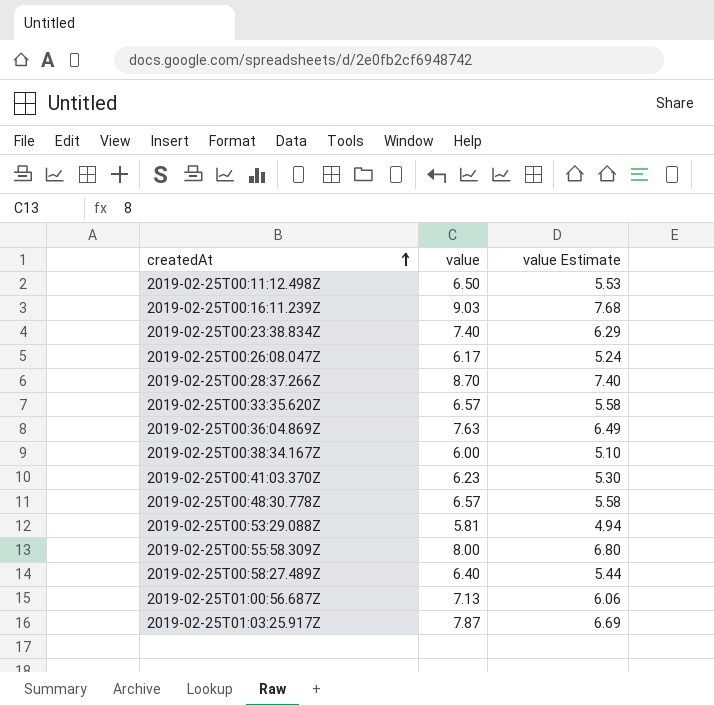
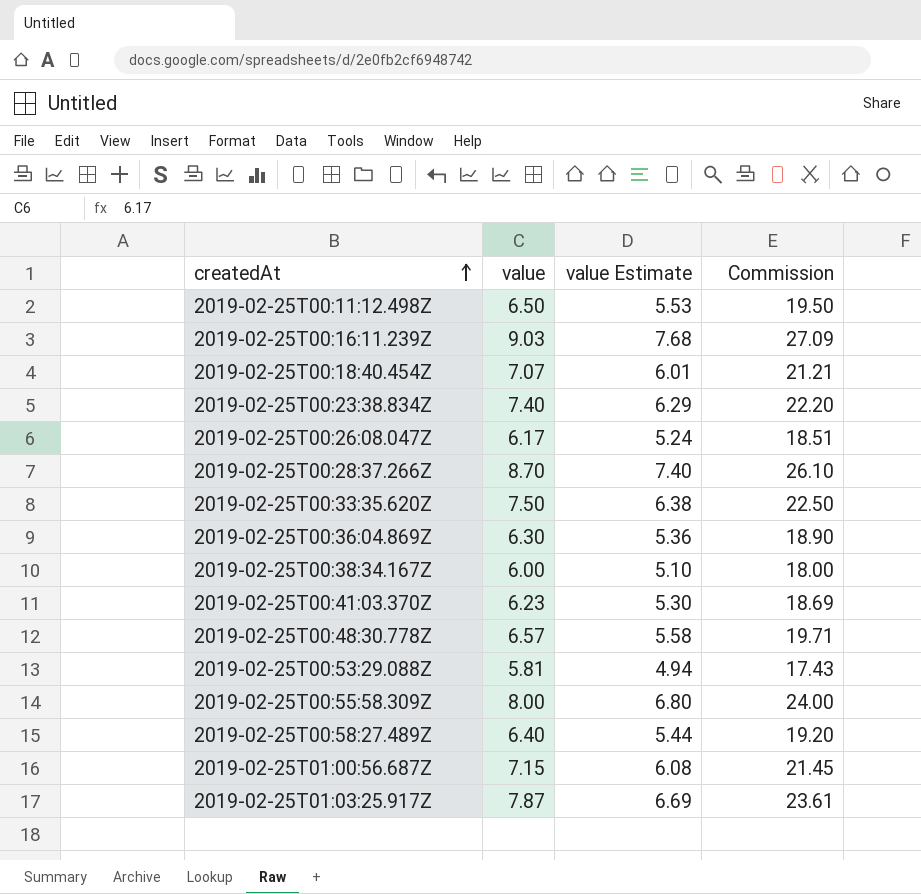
column Commission | formula: none -> [value] * 3
row 2019-02-25T00:18:40.454Z: none -> 7.07 | 6.01 | 21.21
2019-02-25T00:33:35.620Z | value: 6.57 -> 7.50
2019-02-25T00:33:35.620Z | value Estimate: 5.58 -> 6.38
2019-02-25T00:36:04.869Z | value: 7.63 -> 6.30
2019-02-25T00:36:04.869Z | value Estimate: 6.49 -> 5.36
2019-02-25T01:00:56.687Z | value: 7.13 -> 7.15
2019-02-25T01:00:56.687Z | value Estimate: 6.06 -> 6.08

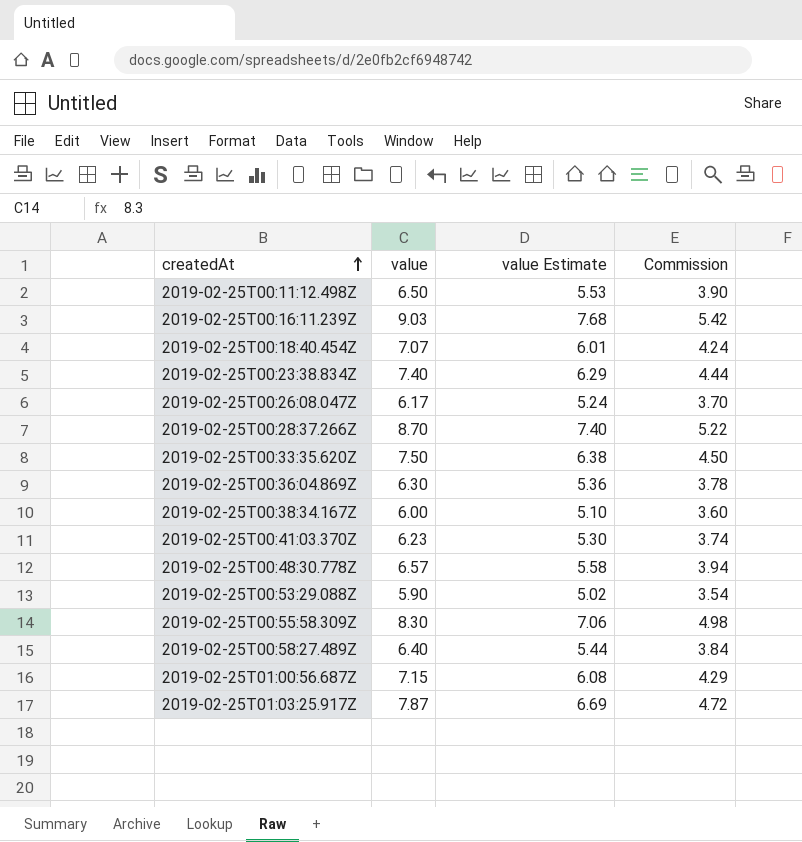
column Commission | formula: [value] * 3 -> [value] * 0.6
2019-02-25T00:53:29.088Z | value: 5.81 -> 5.90
2019-02-25T00:53:29.088Z | value Estimate: 4.94 -> 5.02
2019-02-25T00:55:58.309Z | value: 8.00 -> 8.30
2019-02-25T00:55:58.309Z | value Estimate: 6.80 -> 7.06

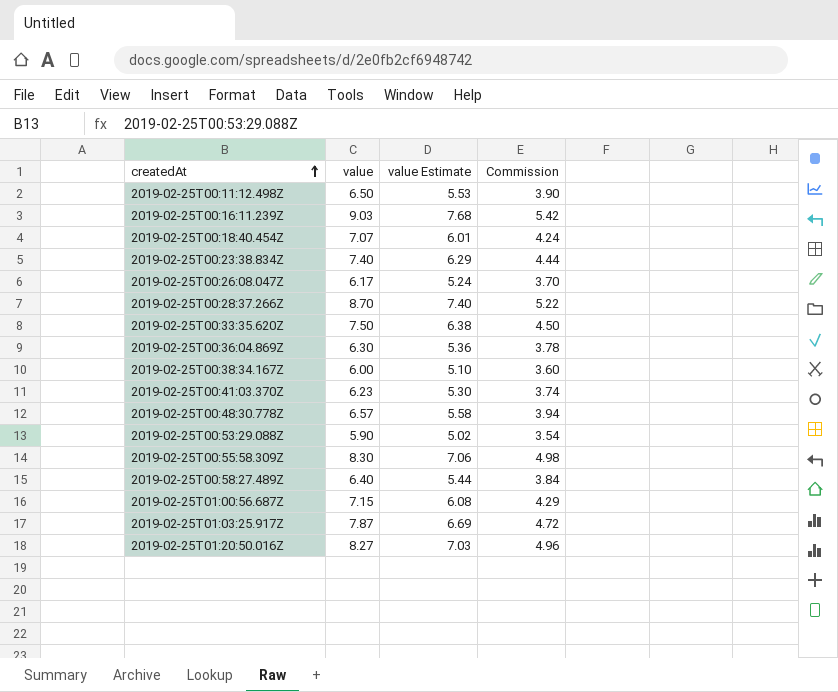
row 2019-02-25T01:20:50.016Z: none -> 8.27 | 7.03 | 4.96

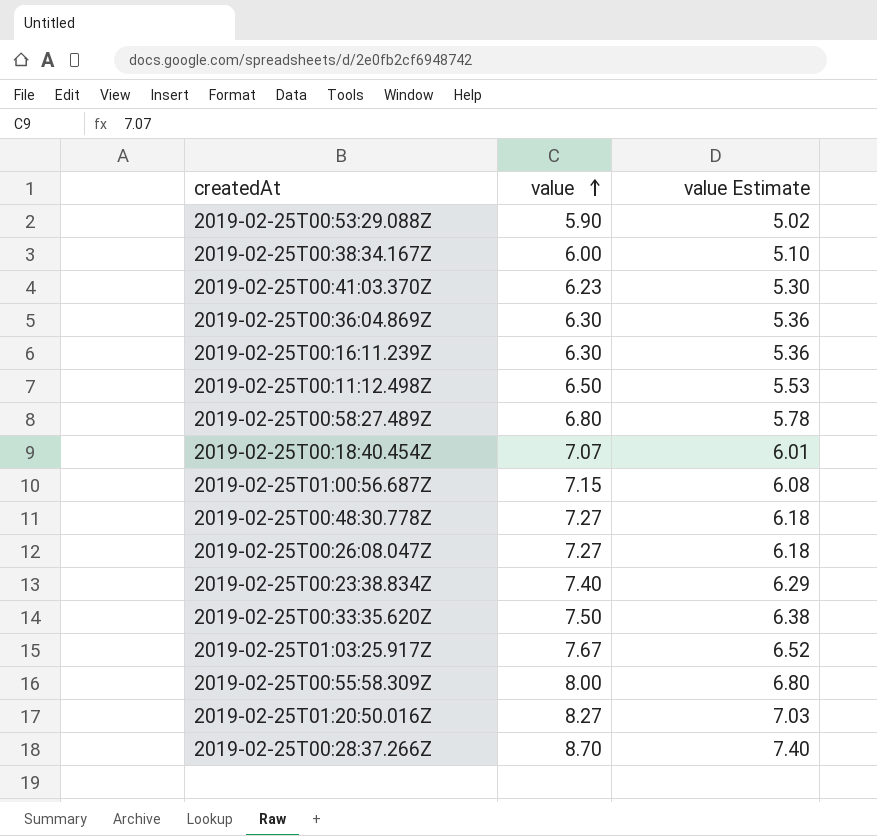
row order: createdAt ascending -> value ascending
column Commission | formula: [value] * 0.6 -> none
2019-02-25T00:16:11.239Z | value: 9.03 -> 6.30
2019-02-25T00:16:11.239Z | value Estimate: 7.68 -> 5.36
2019-02-25T00:58:27.489Z | value: 6.40 -> 6.80
2019-02-25T00:58:27.489Z | value Estimate: 5.44 -> 5.78
2019-02-25T00:48:30.778Z | value: 6.57 -> 7.27
2019-02-25T00:48:30.778Z | value Estimate: 5.58 -> 6.18
2019-02-25T00:26:08.047Z | value: 6.17 -> 7.27
2019-02-25T00:26:08.047Z | value Estimate: 5.24 -> 6.18
2019-02-25T01:03:25.917Z | value: 7.87 -> 7.67
2019-02-25T01:03:25.917Z | value Estimate: 6.69 -> 6.52
2019-02-25T00:55:58.309Z | value: 8.30 -> 8.00
2019-02-25T00:55:58.309Z | value Estimate: 7.06 -> 6.80

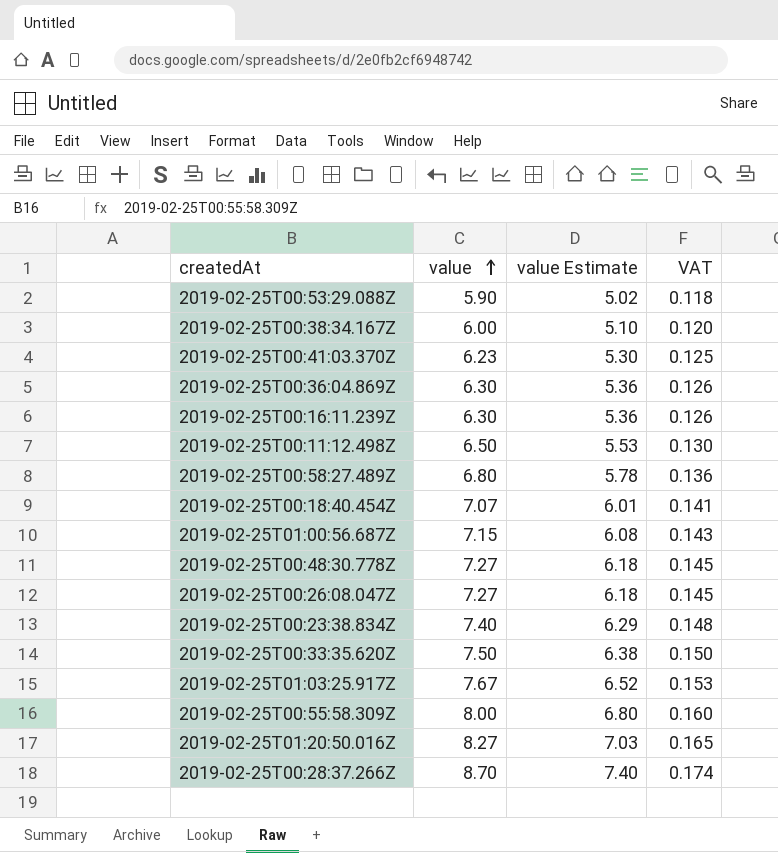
column VAT | formula: none -> [value] * 0.02

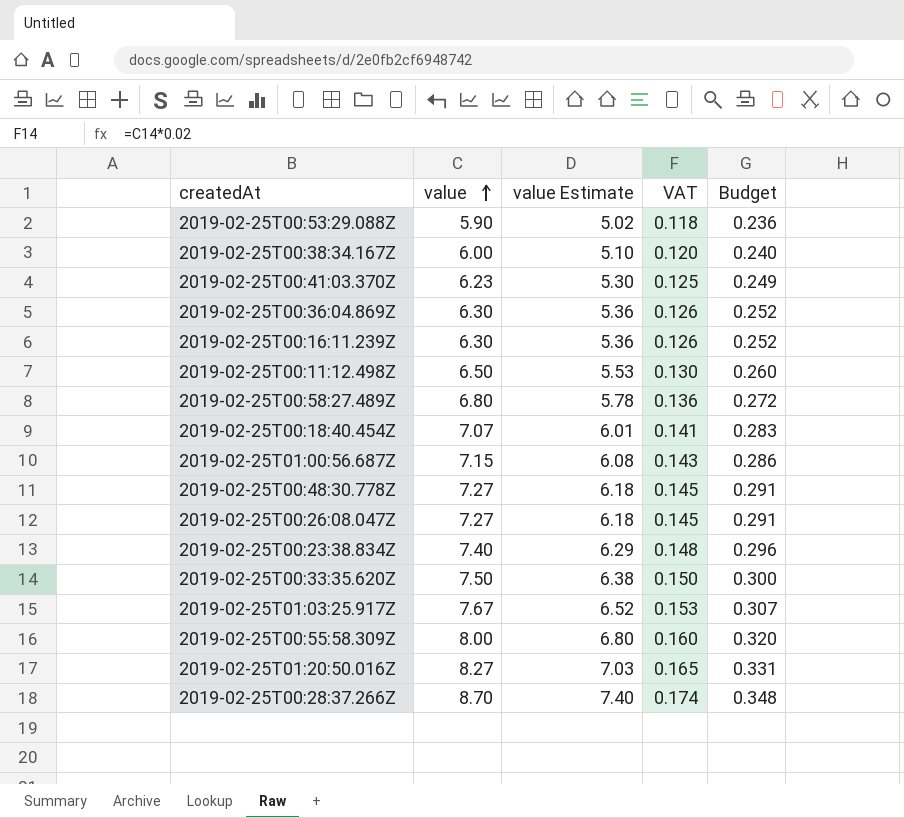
column Budget | formula: none -> [value] * 0.04

